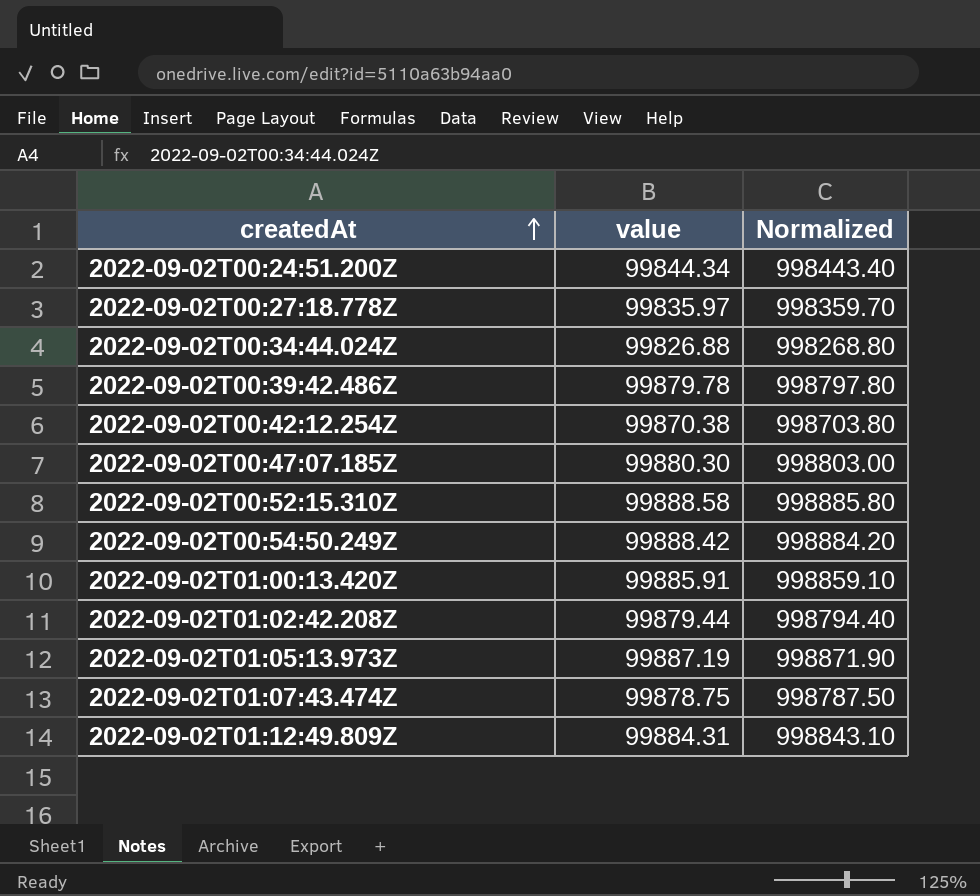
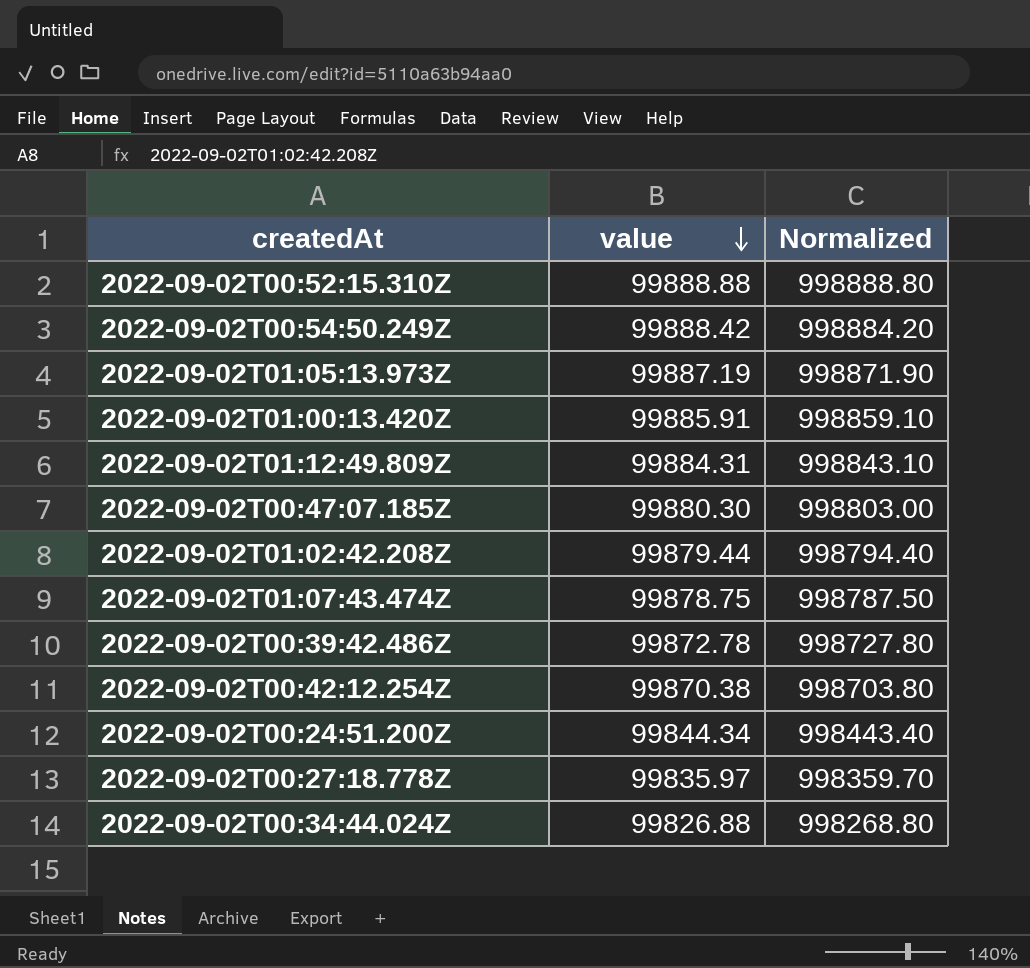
row order: createdAt ascending -> value descending
2022-09-02T00:52:15.310Z | value: 99888.58 -> 99888.88
2022-09-02T00:52:15.310Z | Normalized: 998885.80 -> 998888.80
2022-09-02T00:39:42.486Z | value: 99879.78 -> 99872.78
2022-09-02T00:39:42.486Z | Normalized: 998797.80 -> 998727.80

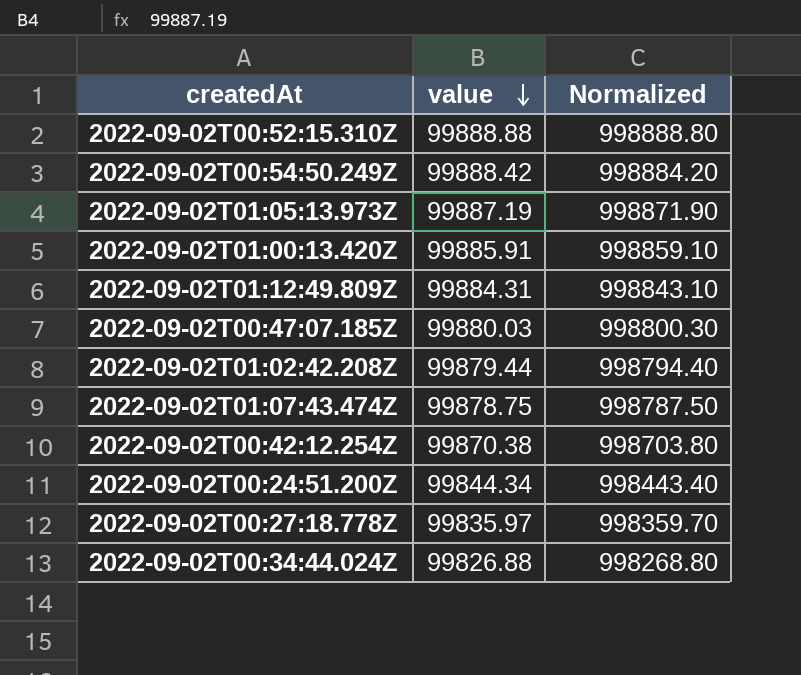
row 2022-09-02T00:39:42.486Z: 99872.78 | 998727.80 -> none
2022-09-02T00:47:07.185Z | value: 99880.30 -> 99880.03
2022-09-02T00:47:07.185Z | Normalized: 998803.00 -> 998800.30

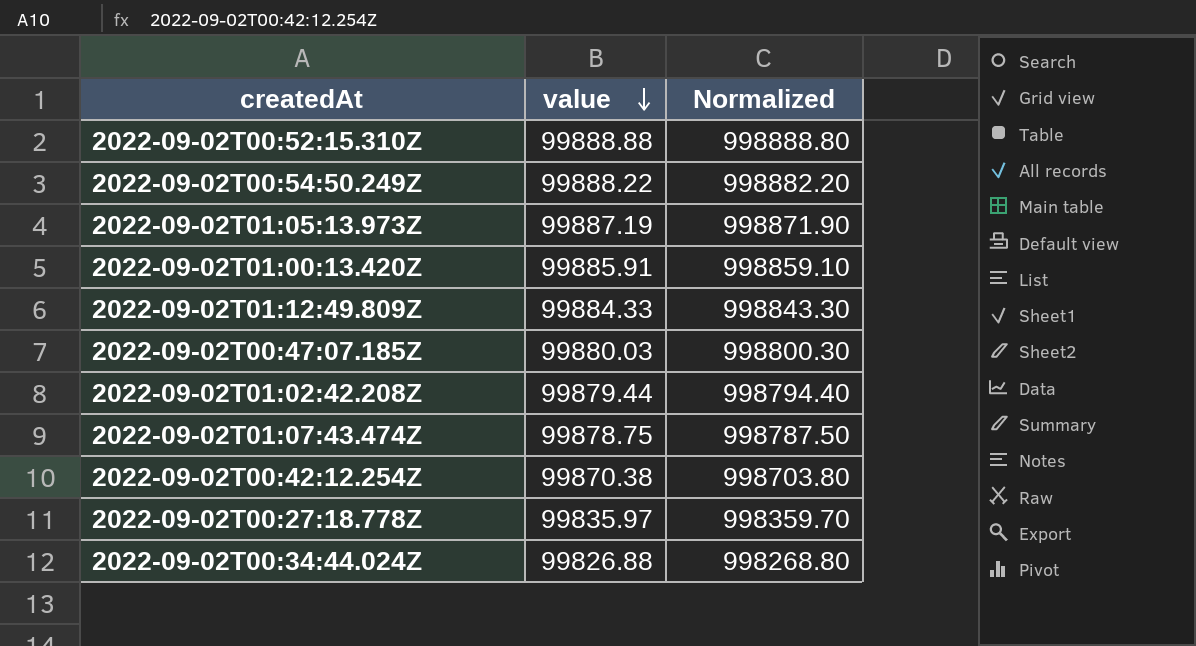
row 2022-09-02T00:24:51.200Z: 99844.34 | 998443.40 -> none
2022-09-02T00:54:50.249Z | value: 99888.42 -> 99888.22
2022-09-02T00:54:50.249Z | Normalized: 998884.20 -> 998882.20
2022-09-02T01:12:49.809Z | value: 99884.31 -> 99884.33
2022-09-02T01:12:49.809Z | Normalized: 998843.10 -> 998843.30

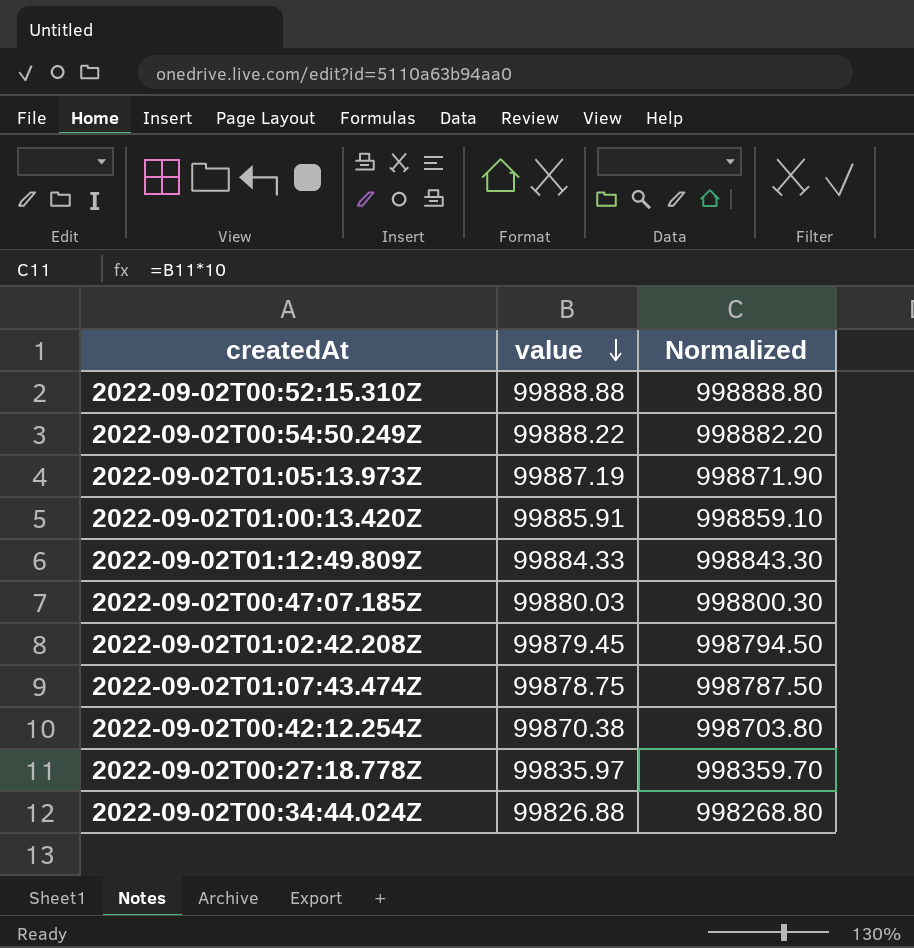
2022-09-02T01:02:42.208Z | value: 99879.44 -> 99879.45
2022-09-02T01:02:42.208Z | Normalized: 998794.40 -> 998794.50

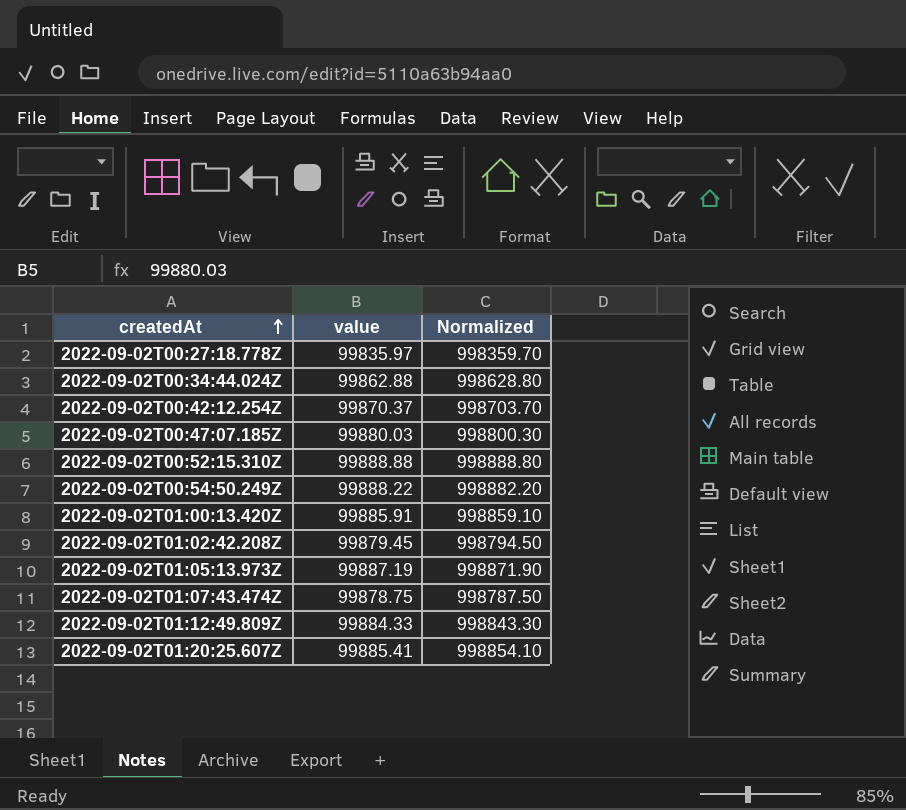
row order: value descending -> createdAt ascending
2022-09-02T00:34:44.024Z | value: 99826.88 -> 99862.88
2022-09-02T00:34:44.024Z | Normalized: 998268.80 -> 998628.80
2022-09-02T00:42:12.254Z | value: 99870.38 -> 99870.37
2022-09-02T00:42:12.254Z | Normalized: 998703.80 -> 998703.70
row 2022-09-02T01:20:25.607Z: none -> 99885.41 | 998854.10

